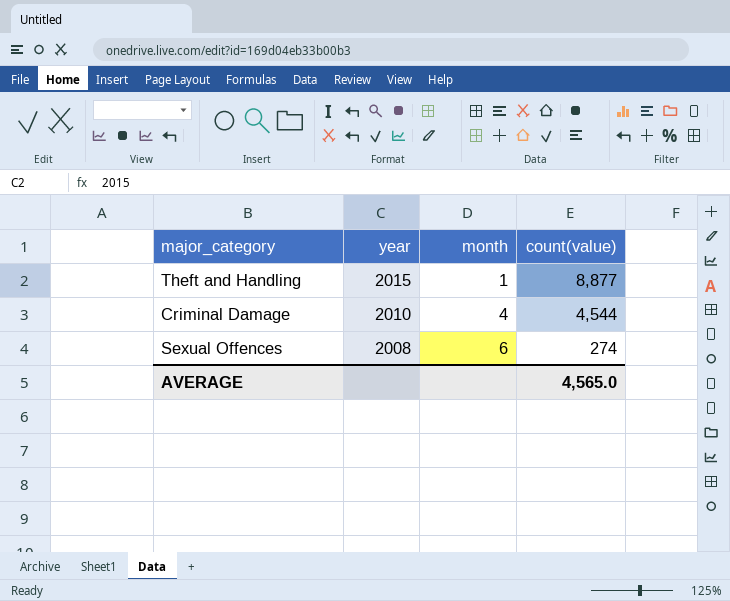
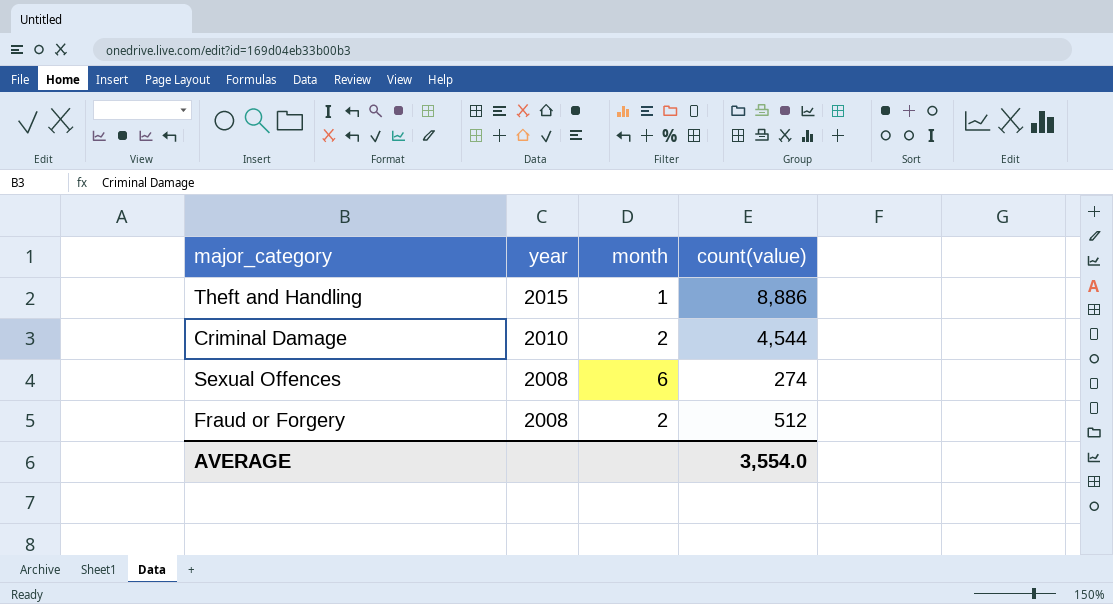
Theft and Handling | count(value): 8,877 -> 8,886
Criminal Damage | month: 4 -> 2
row Fraud or Forgery: none -> 2008 | 2 | 512
AVERAGE | count(value): 4,565.0 -> 3,554.0

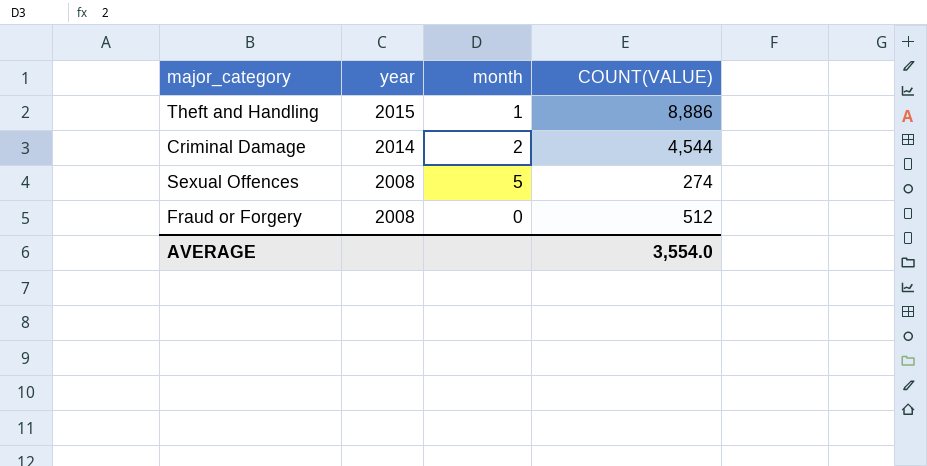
column name: count(value) -> COUNT(VALUE)
Criminal Damage | year: 2010 -> 2014
Sexual Offences | month: 6 -> 5
Fraud or Forgery | month: 2 -> 0

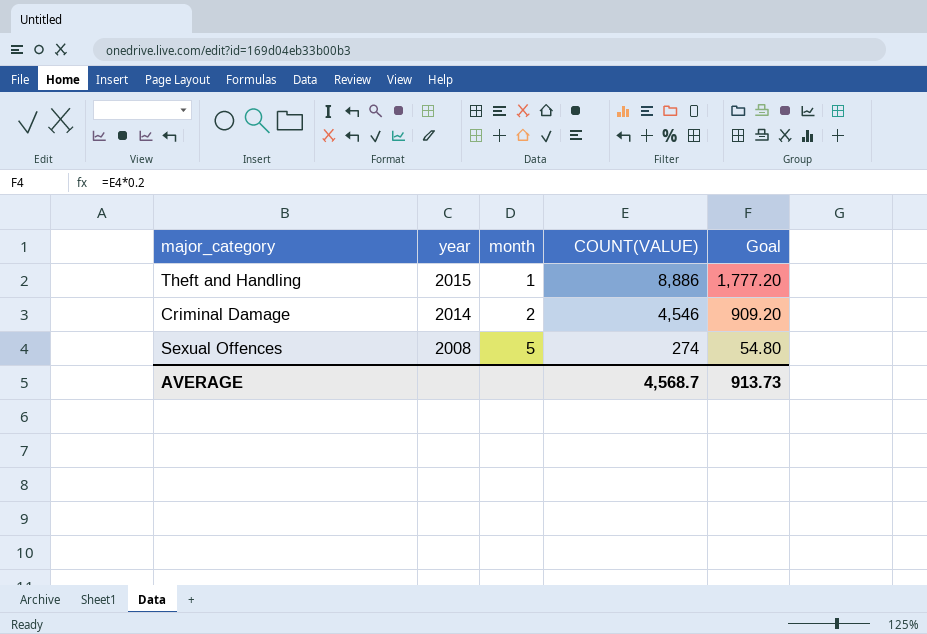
column Goal | formula: none -> [COUNT(VALUE)] * 0.2
row Fraud or Forgery: 2008 | 0 | 512 -> none
Criminal Damage | COUNT(VALUE): 4,544 -> 4,546
AVERAGE | COUNT(VALUE): 3,554.0 -> 4,568.7

